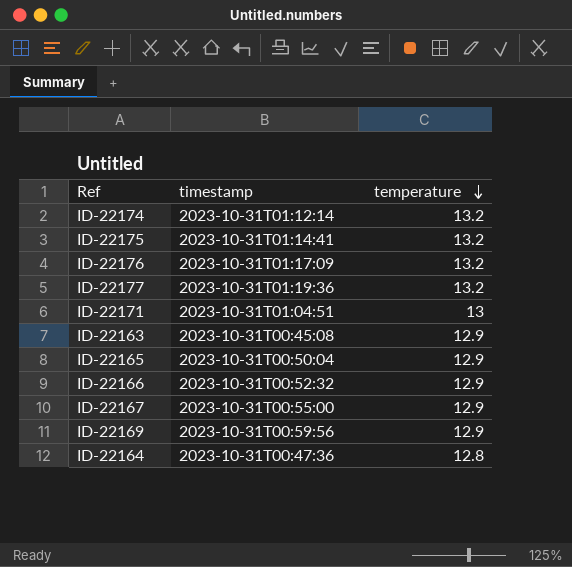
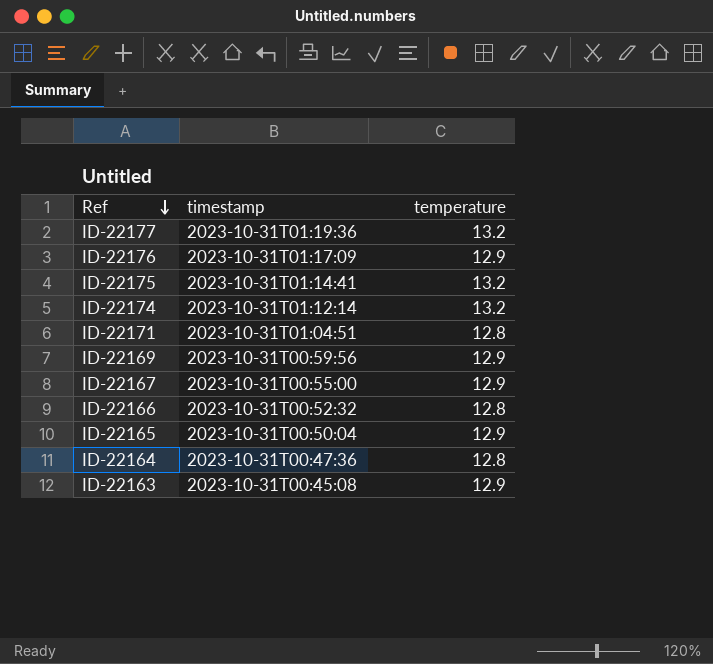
row order: temperature descending -> Ref descending
ID-22176 | temperature: 13.2 -> 12.9
ID-22171 | temperature: 13 -> 12.8
ID-22166 | temperature: 12.9 -> 12.8

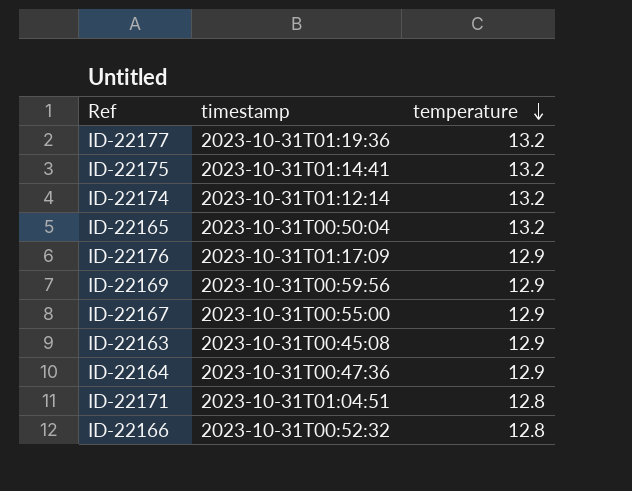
row order: Ref descending -> temperature descending
ID-22165 | temperature: 12.9 -> 13.2
ID-22164 | temperature: 12.8 -> 12.9

